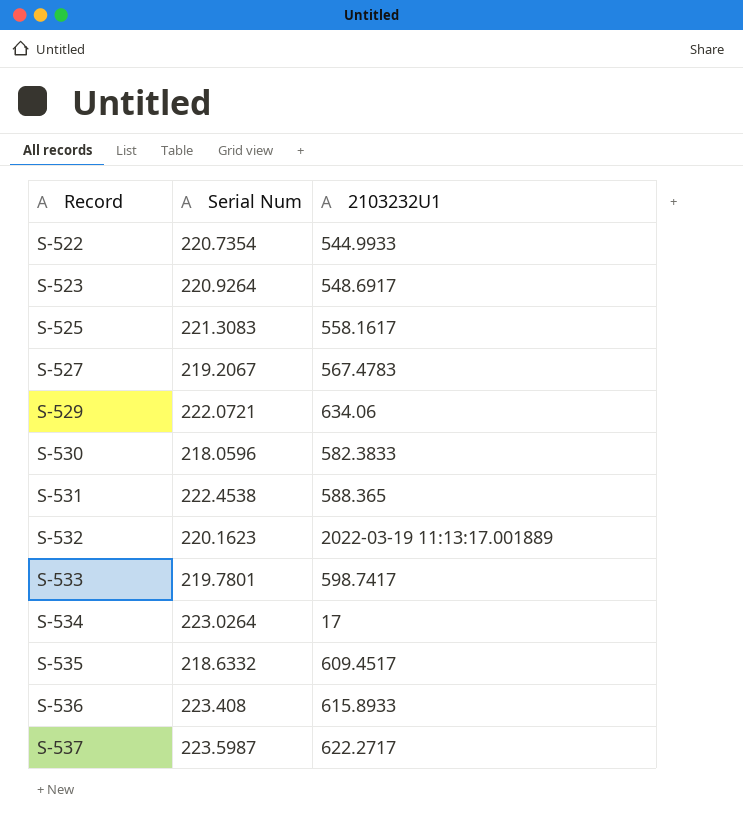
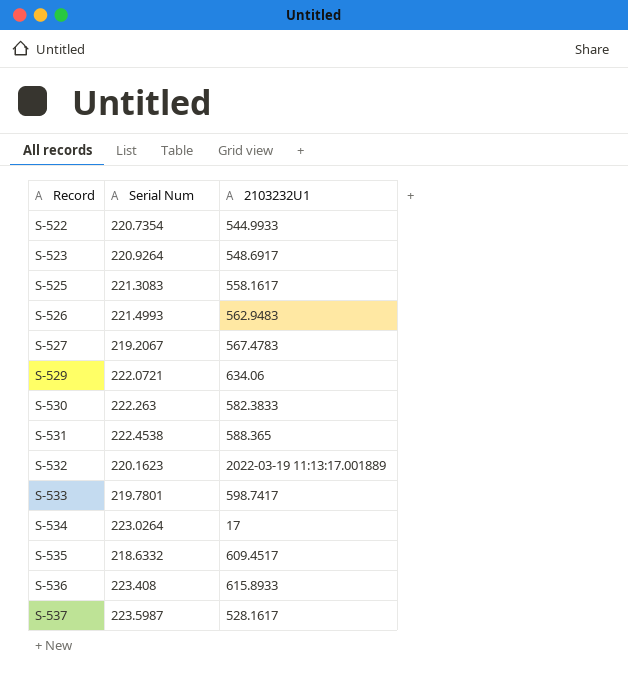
row S-526: none -> 221.4993 | 562.9483
S-530 | Serial Num: 218.0596 -> 222.263
S-537 | 2103232U1: 622.2717 -> 528.1617

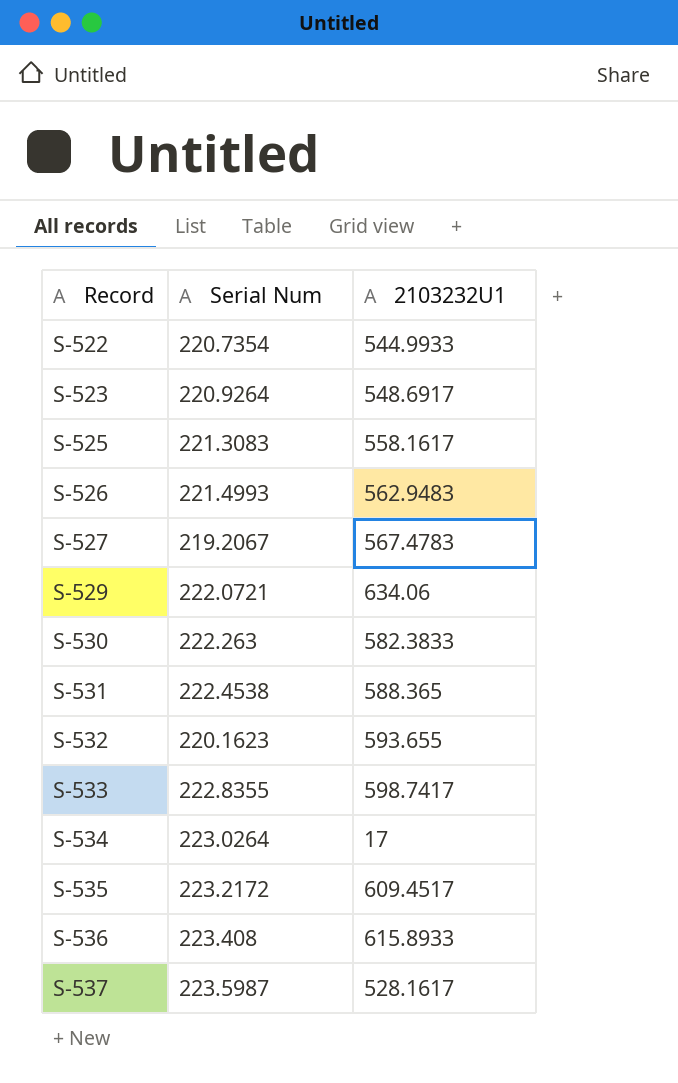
S-532 | 2103232U1: 2022-03-19 11:13:17.001889 -> 593.655
S-533 | Serial Num: 219.7801 -> 222.8355
S-535 | Serial Num: 218.6332 -> 223.2172

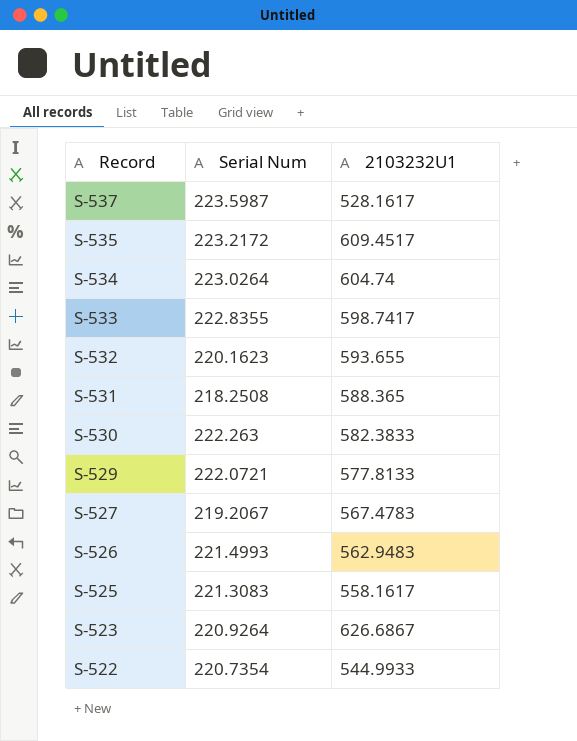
row order: Record ascending -> Record descending
row S-536: 223.408 | 615.8933 -> none
S-534 | 2103232U1: 17 -> 604.74
S-531 | Serial Num: 222.4538 -> 218.2508
S-529 | 2103232U1: 634.06 -> 577.8133
S-523 | 2103232U1: 548.6917 -> 626.6867

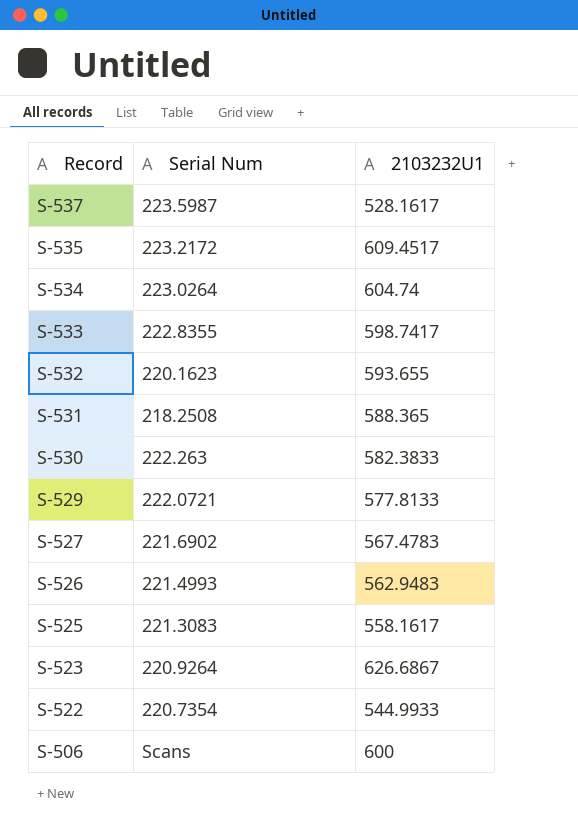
S-527 | Serial Num: 219.2067 -> 221.6902
row S-506: none -> Scans | 600

